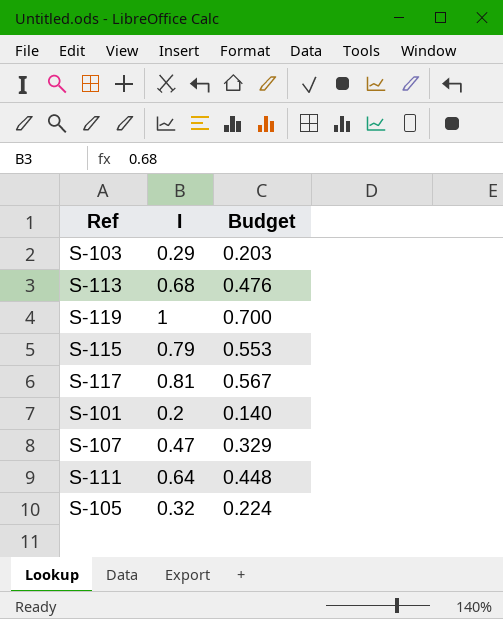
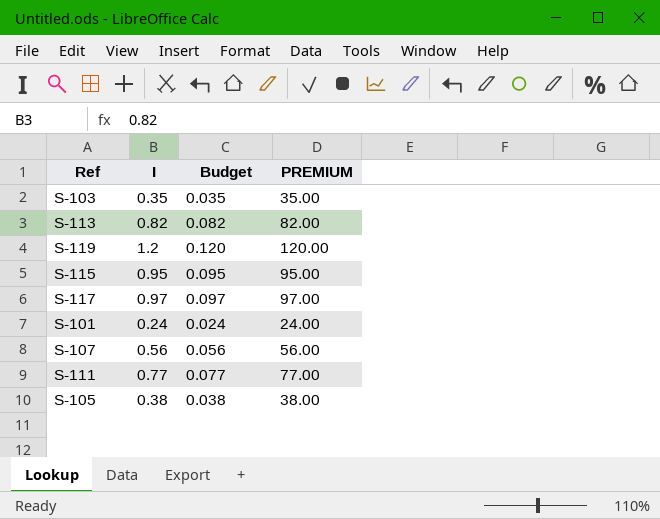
column Budget | formula: [I] * 0.7 -> [I] * 0.1
column PREMIUM | formula: none -> [I] * 100
S-103 | I: 0.29 -> 0.35
S-113 | I: 0.68 -> 0.82
S-119 | I: 1 -> 1.2
S-115 | I: 0.79 -> 0.95
S-117 | I: 0.81 -> 0.97
S-101 | I: 0.2 -> 0.24
S-107 | I: 0.47 -> 0.56
S-111 | I: 0.64 -> 0.77
S-105 | I: 0.32 -> 0.38

